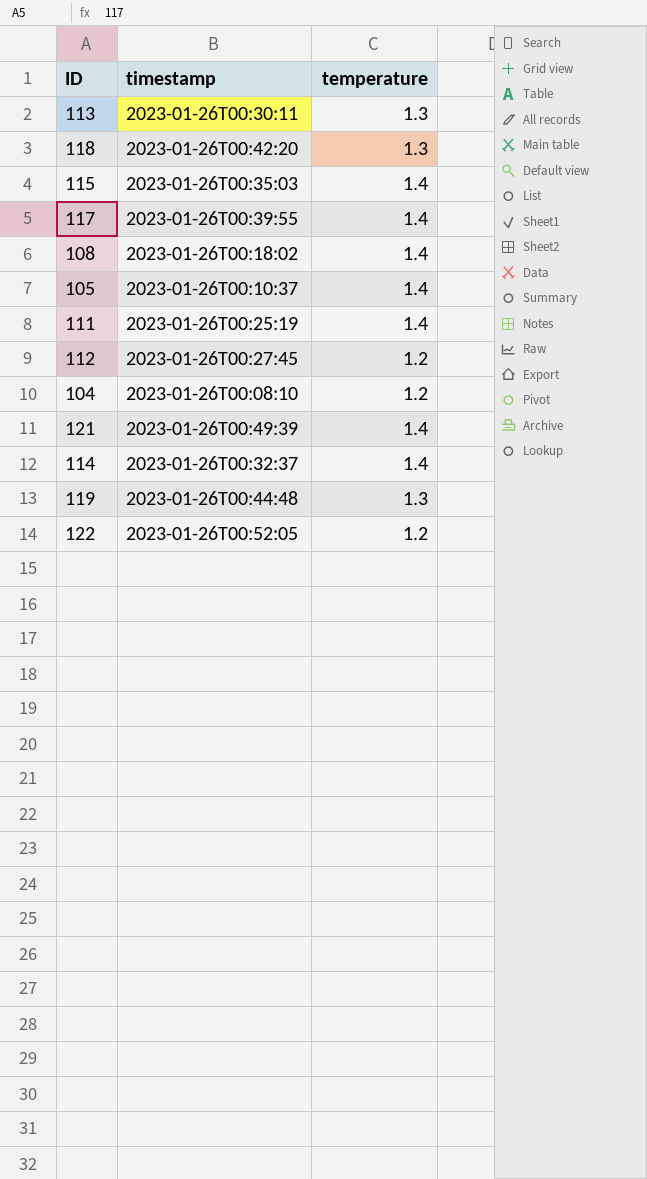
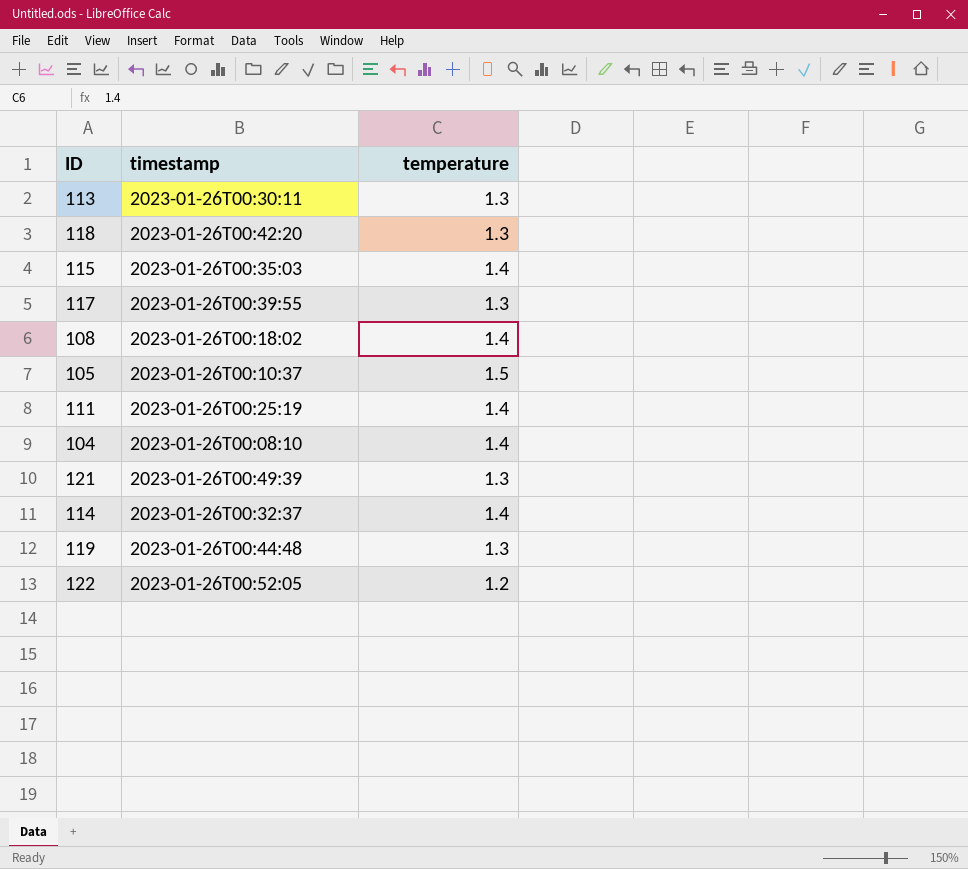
row 112: 2023-01-26T00:27:45 | 1.2 -> none
117 | temperature: 1.4 -> 1.3
105 | temperature: 1.4 -> 1.5
104 | temperature: 1.2 -> 1.4
121 | temperature: 1.4 -> 1.3

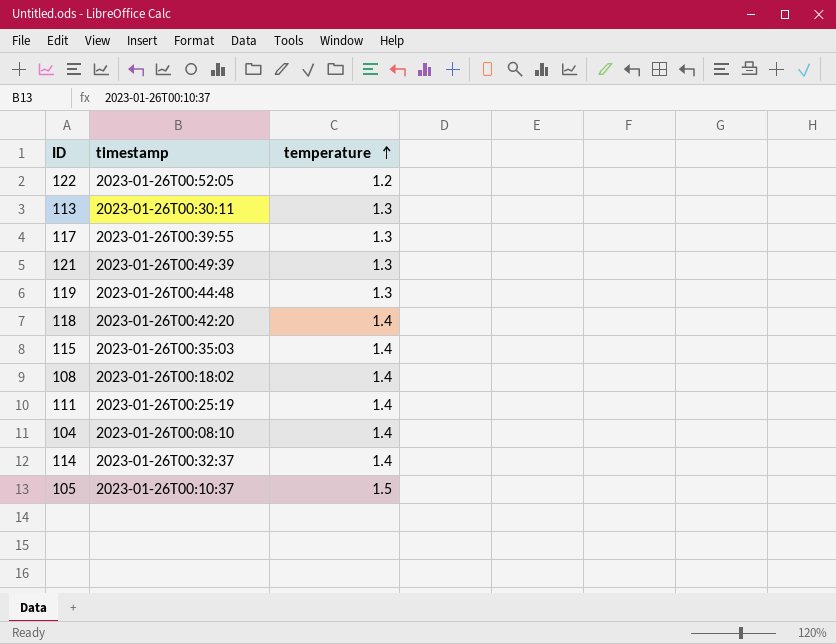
row order: none -> temperature ascending
118 | temperature: 1.3 -> 1.4

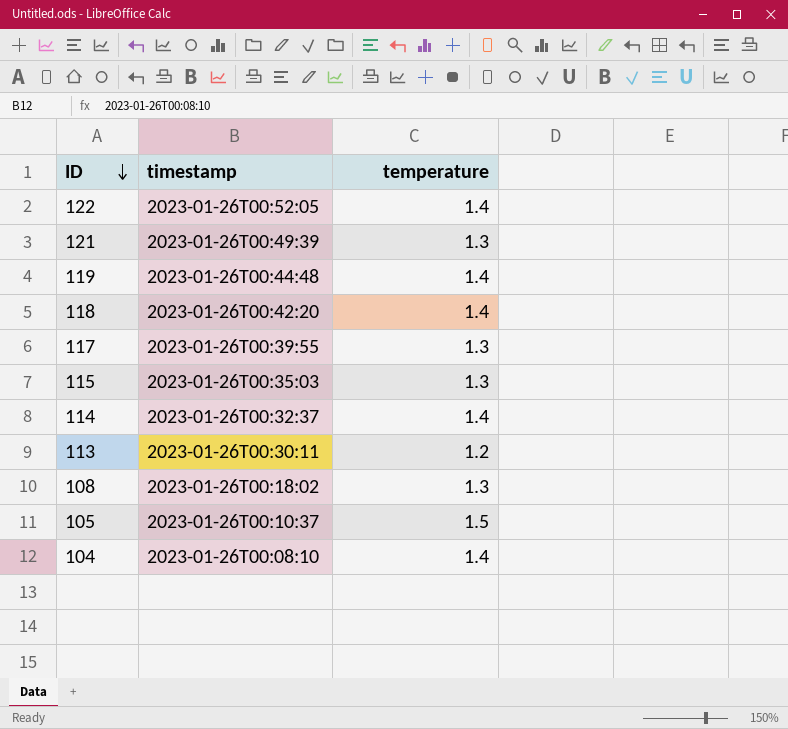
row order: temperature ascending -> ID descending
row 111: 2023-01-26T00:25:19 | 1.4 -> none
122 | temperature: 1.2 -> 1.4
119 | temperature: 1.3 -> 1.4
115 | temperature: 1.4 -> 1.3
113 | temperature: 1.3 -> 1.2
108 | temperature: 1.4 -> 1.3

